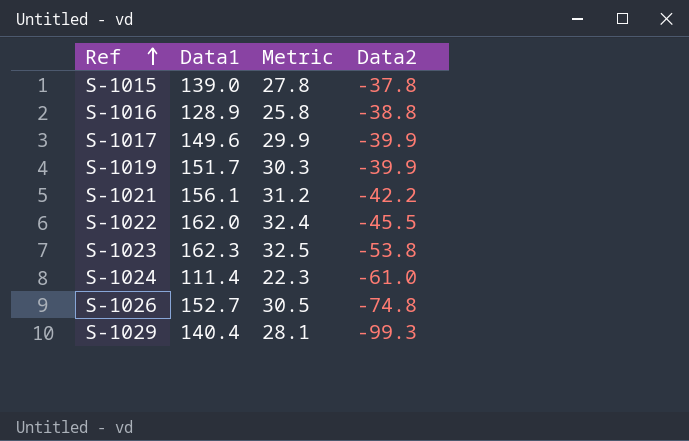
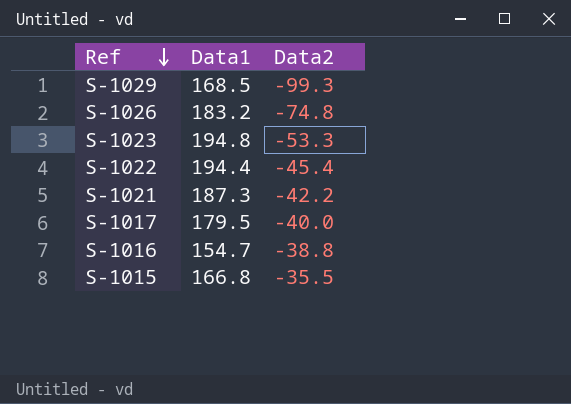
row order: Ref ascending -> Ref descending
column Metric | formula: [Data1] * 0.2 -> none
row S-1019: 151.7 | 30.3 | -39.9 -> none
row S-1024: 111.4 | 22.3 | -61.0 -> none
S-1029 | Data1: 140.4 -> 168.5
S-1026 | Data1: 152.7 -> 183.2
S-1023 | Data1: 162.3 -> 194.8
S-1023 | Data2: -53.8 -> -53.3
S-1022 | Data1: 162.0 -> 194.4
S-1022 | Data2: -45.5 -> -45.4
S-1021 | Data1: 156.1 -> 187.3
S-1017 | Data1: 149.6 -> 179.5
S-1017 | Data2: -39.9 -> -40.0
S-1016 | Data1: 128.9 -> 154.7
S-1015 | Data1: 139.0 -> 166.8
S-1015 | Data2: -37.8 -> -35.5

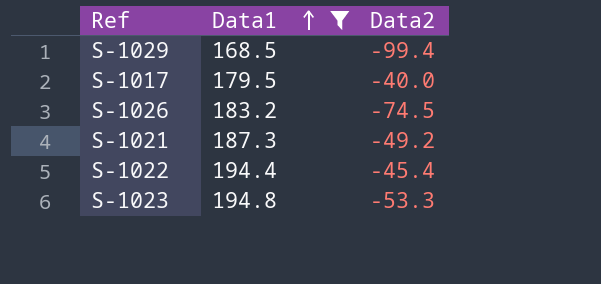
filter: none -> Data1 >= 168.5
row order: Ref descending -> Data1 ascending
S-1029 | Data2: -99.3 -> -99.4
S-1026 | Data2: -74.8 -> -74.5
S-1021 | Data2: -42.2 -> -49.2

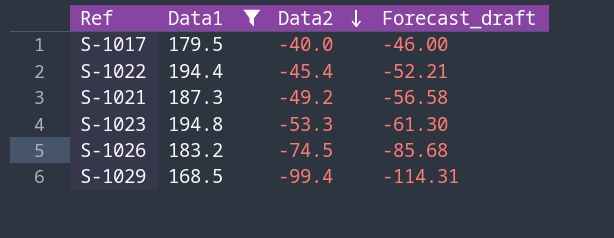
row order: Data1 ascending -> Data2 descending
column Forecast_draft | formula: none -> [Data2] * 1.15

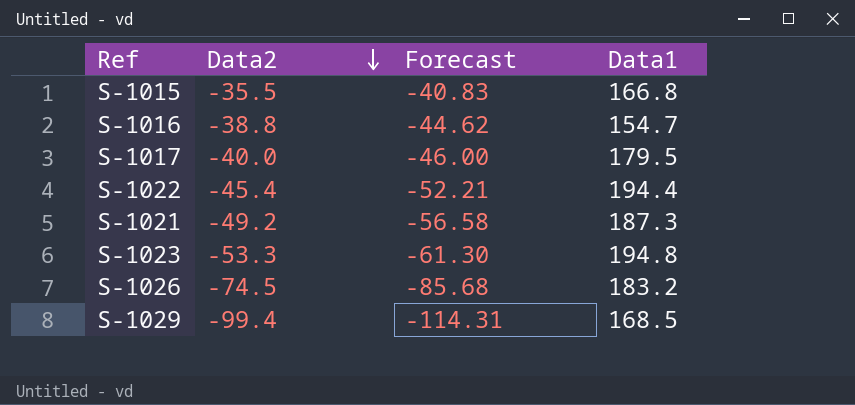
filter: Data1 >= 168.5 -> none
column name: Forecast_draft -> Forecast
column Data1 | position: 2 -> 4

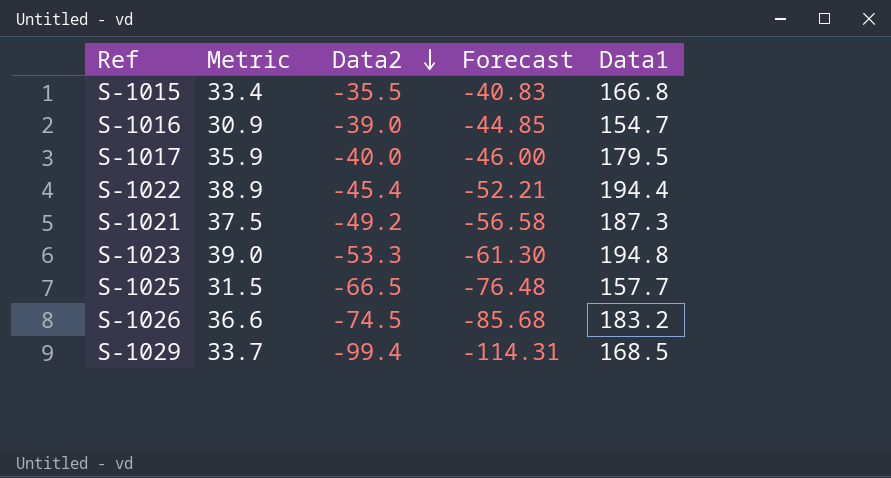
column Metric | formula: none -> [Data1] * 0.2
S-1016 | Data2: -38.8 -> -39.0
S-1016 | Forecast: -44.62 -> -44.85
row S-1025: none -> 31.5 | -66.5 | -76.48 | 157.7

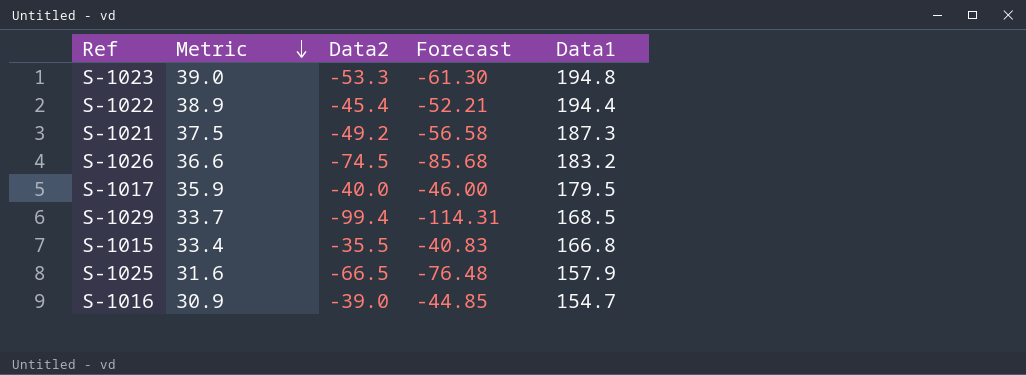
row order: Data2 descending -> Metric descending
S-1025 | Metric: 31.5 -> 31.6
S-1025 | Data1: 157.7 -> 157.9

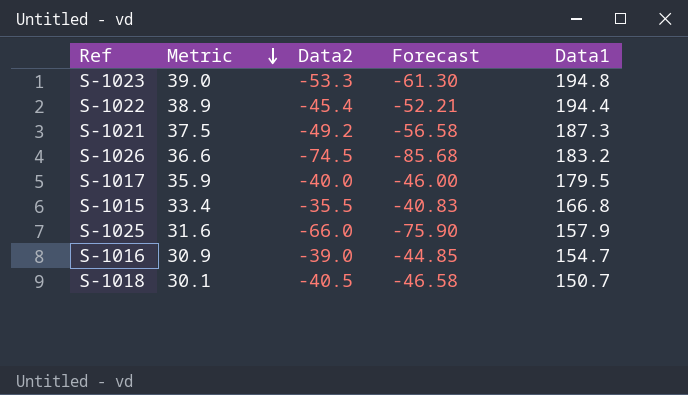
row S-1029: 33.7 | -99.4 | -114.31 | 168.5 -> none
S-1025 | Data2: -66.5 -> -66.0
S-1025 | Forecast: -76.48 -> -75.90
row S-1018: none -> 30.1 | -40.5 | -46.58 | 150.7

